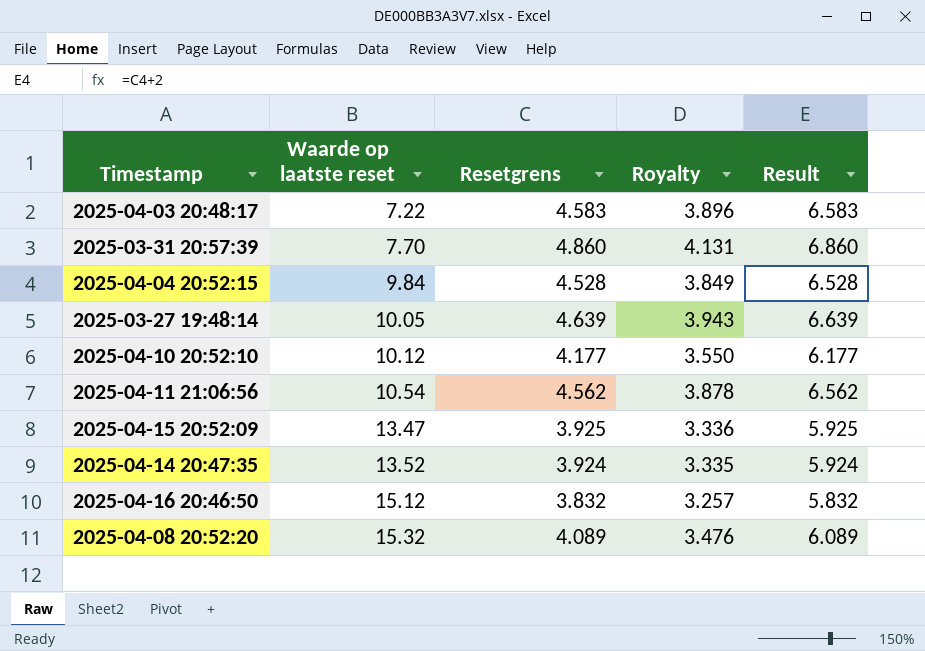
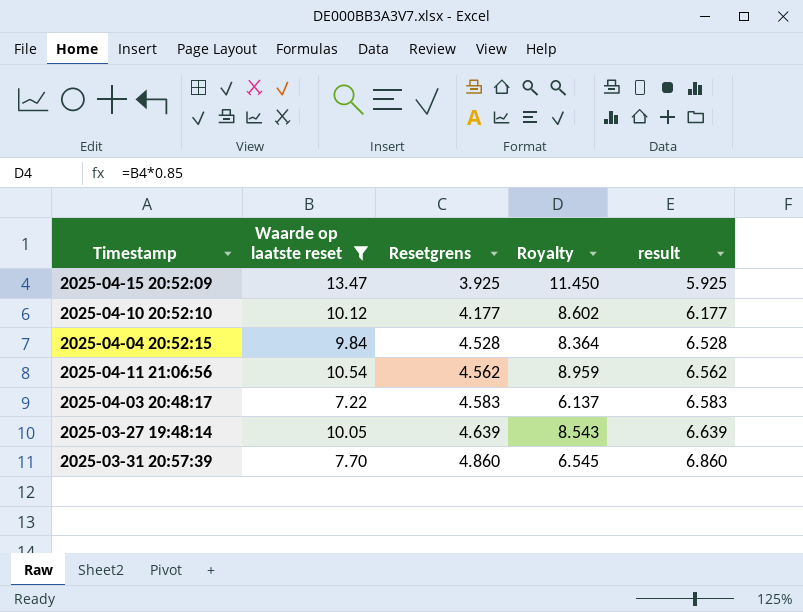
filter: none -> Waarde op laatste reset <= 13.47
row order: Waarde op laatste reset ascending -> Resetgrens ascending
column Royalty | formula: [Resetgrens] * 0.85 -> [Waarde op laatste reset] * 0.85
column name: Result -> result

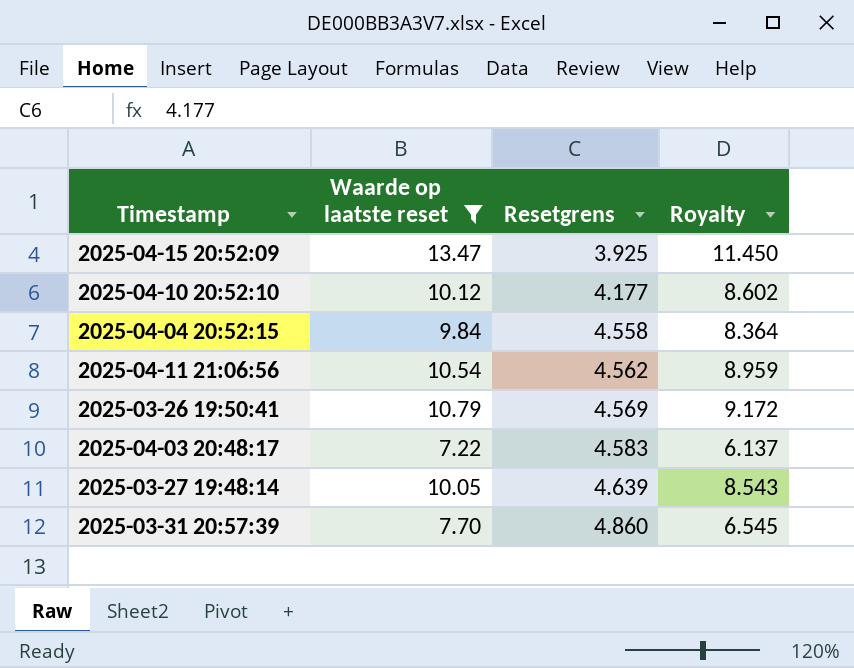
column result | formula: [Resetgrens] + 2 -> none
2025-04-04 20:52:15 | Resetgrens: 4.528 -> 4.558
row 2025-03-26 19:50:41: none -> 10.79 | 4.569 | 9.172

